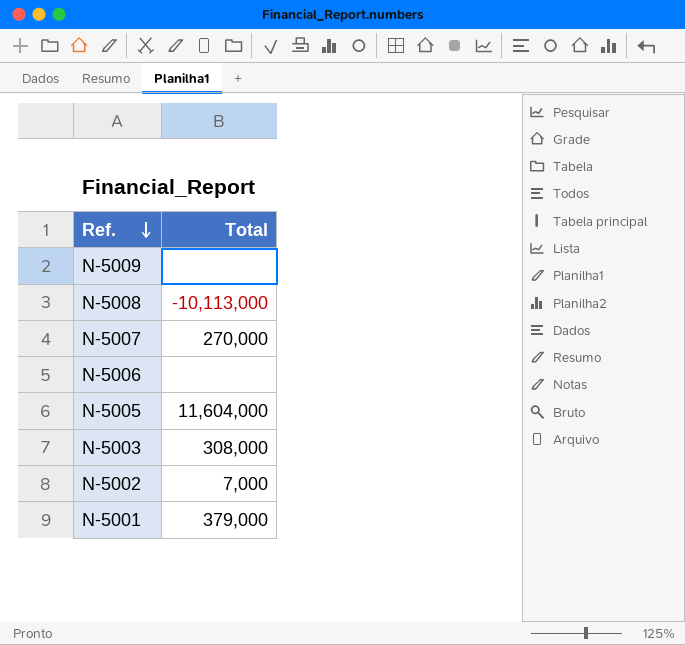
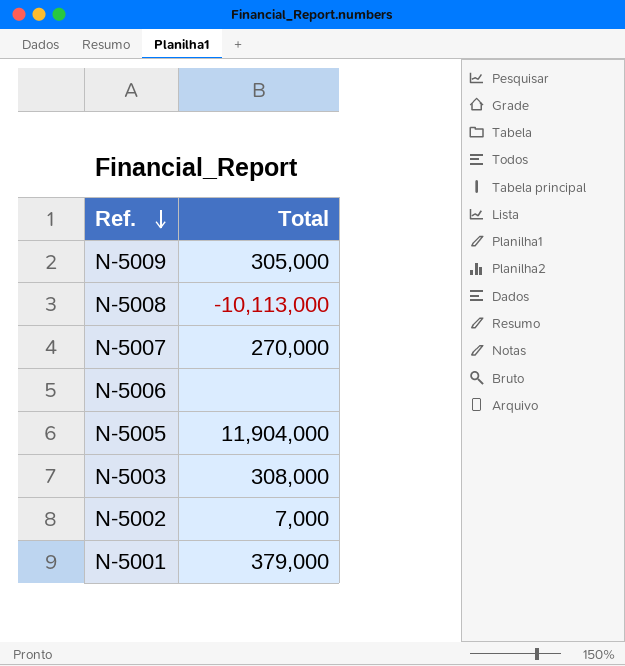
N-5009 | Total: none -> 305,000
N-5005 | Total: 11,604,000 -> 11,904,000

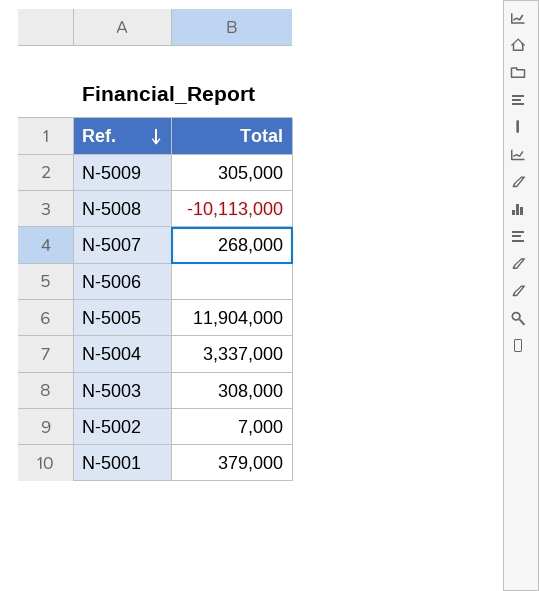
N-5007 | Total: 270,000 -> 268,000
row N-5004: none -> 3,337,000

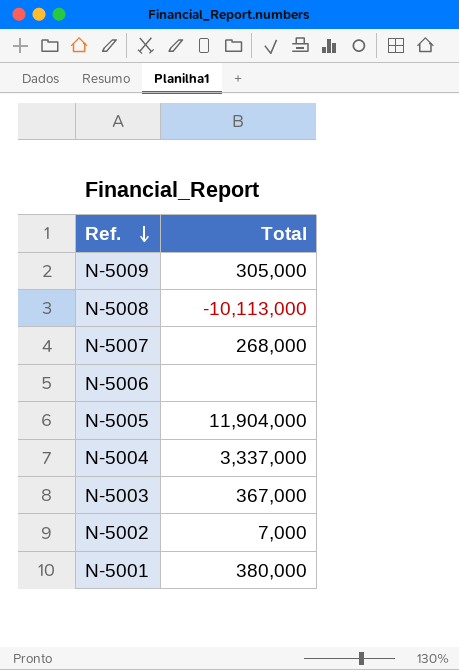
N-5003 | Total: 308,000 -> 367,000
N-5001 | Total: 379,000 -> 380,000

